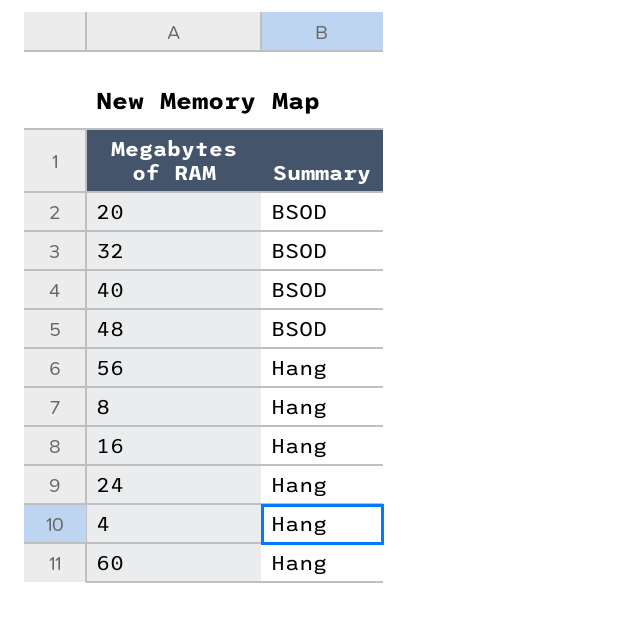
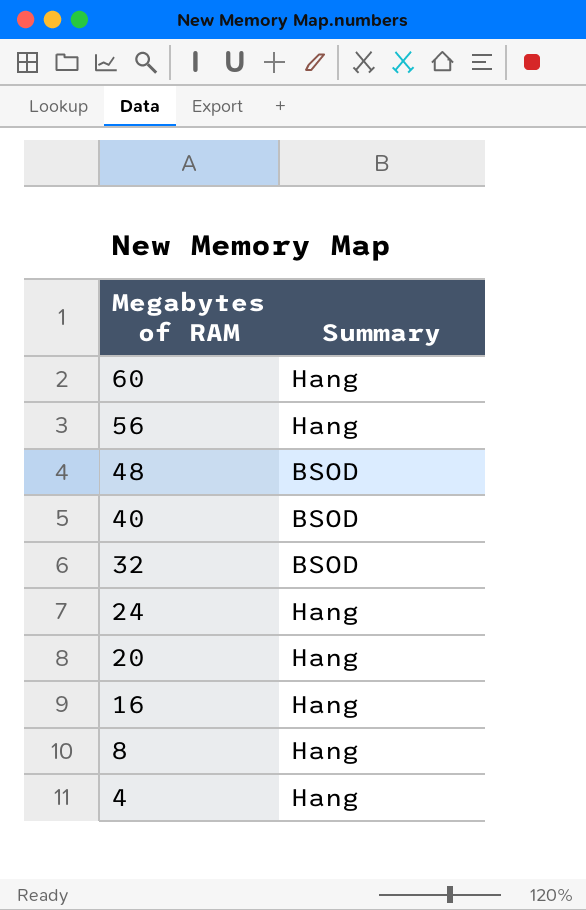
row order: Summary ascending -> Megabytes of RAM descending
20 | Summary: BSOD -> Hang

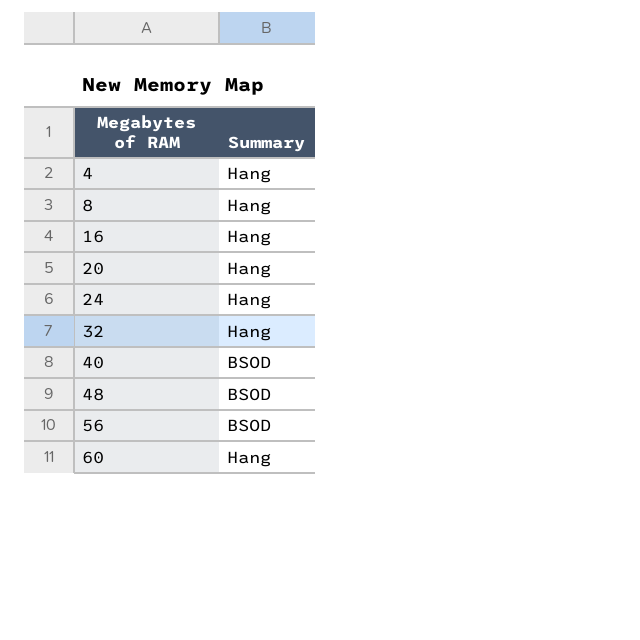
row order: Megabytes of RAM descending -> Megabytes of RAM ascending
32 | Summary: BSOD -> Hang
56 | Summary: Hang -> BSOD

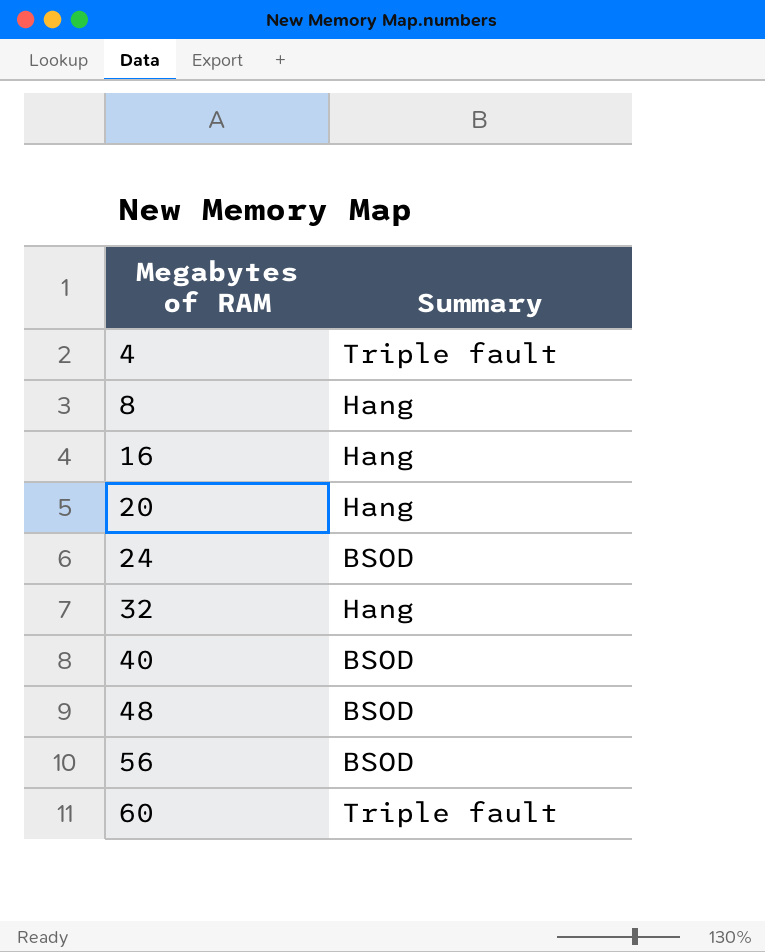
4 | Summary: Hang -> Triple fault
24 | Summary: Hang -> BSOD
60 | Summary: Hang -> Triple fault

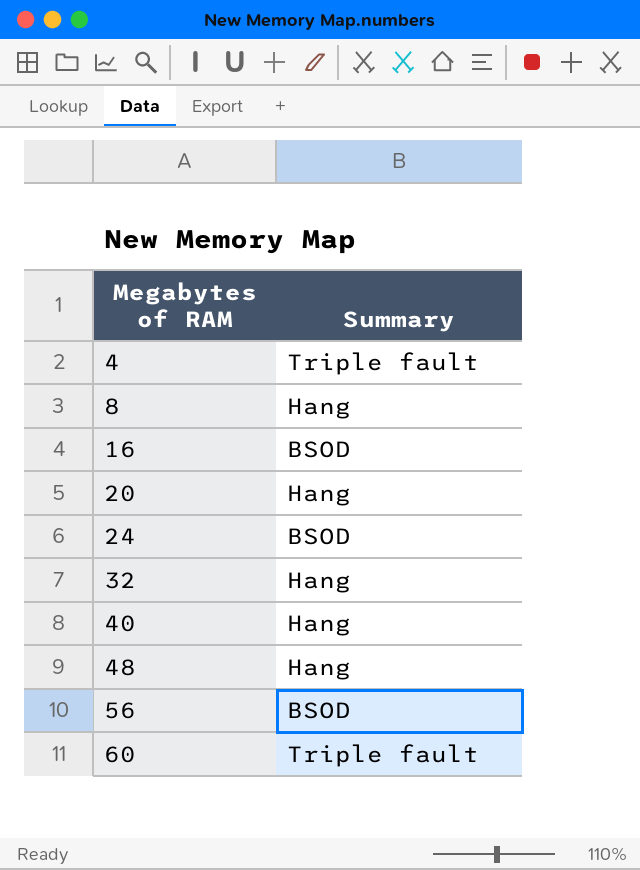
16 | Summary: Hang -> BSOD
40 | Summary: BSOD -> Hang
48 | Summary: BSOD -> Hang

